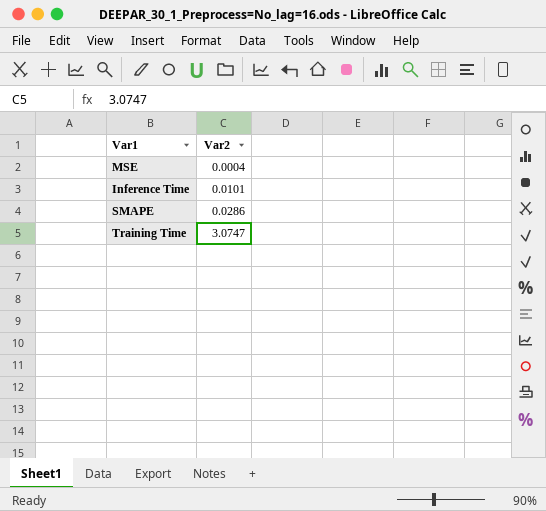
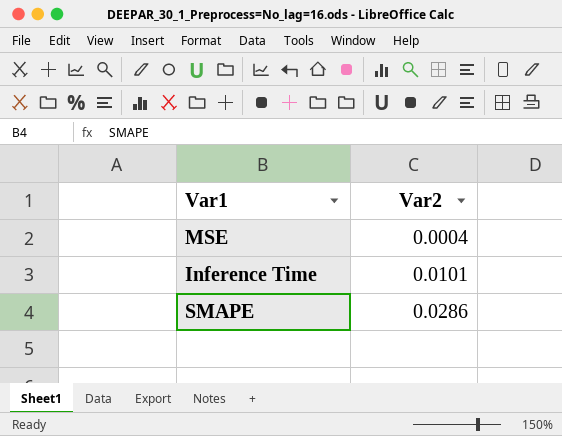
row Training Time: 3.0747 -> none

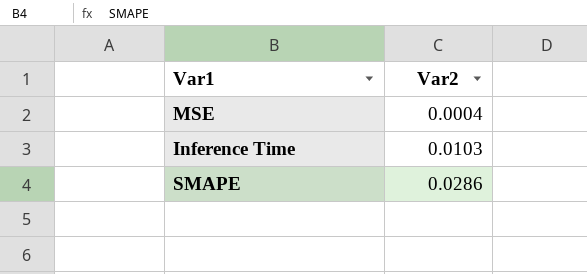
Inference Time | Var2: 0.0101 -> 0.0103

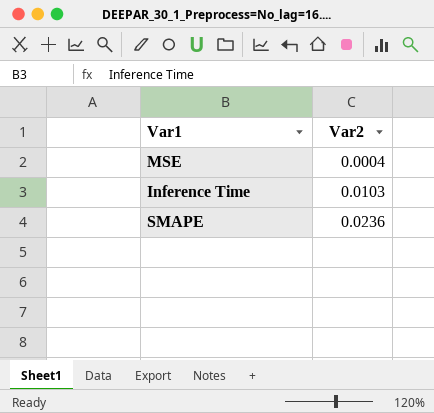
SMAPE | Var2: 0.0286 -> 0.0236

